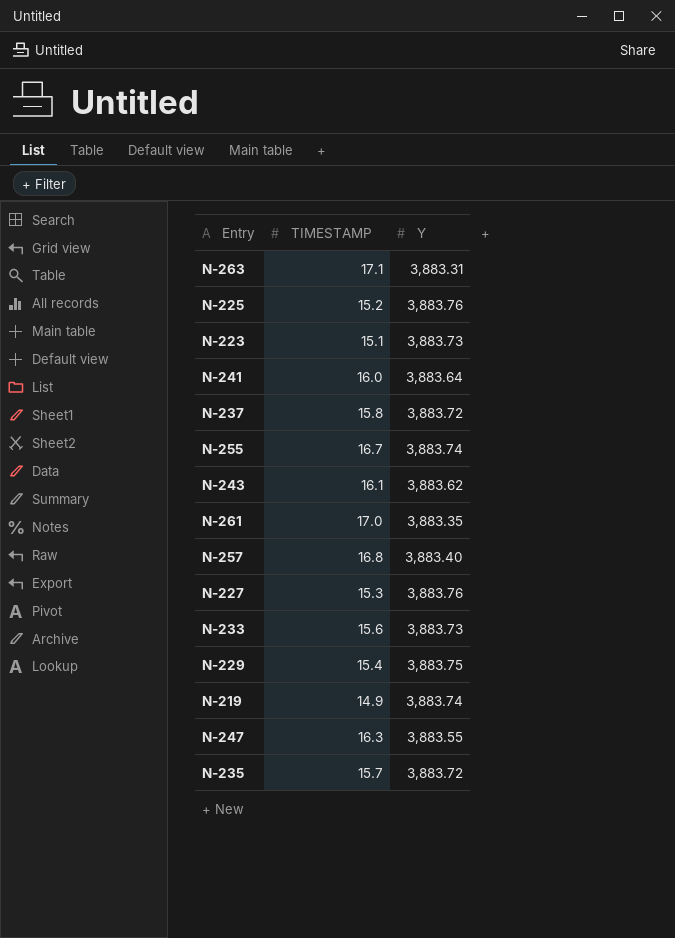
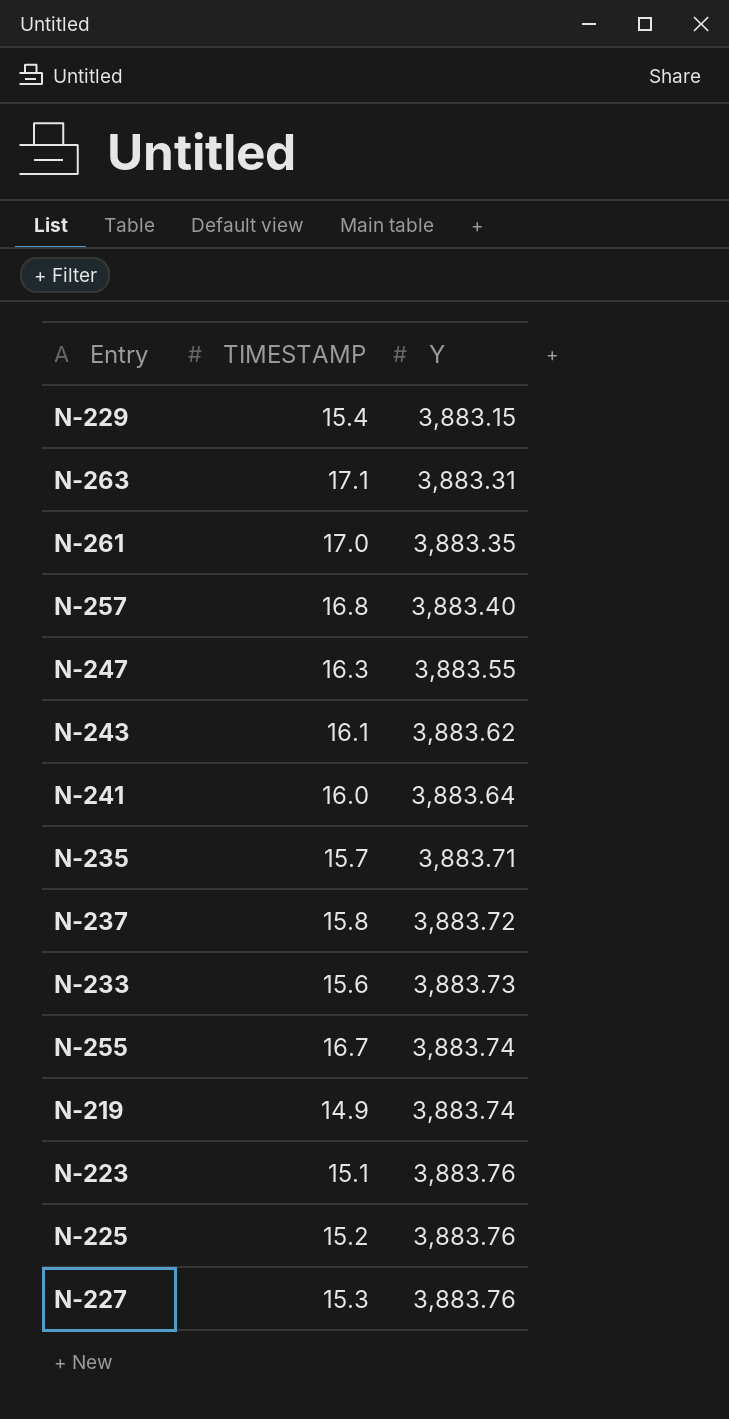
row order: none -> Y ascending
N-229 | Y: 3,883.75 -> 3,883.15
N-235 | Y: 3,883.72 -> 3,883.71
N-223 | Y: 3,883.73 -> 3,883.76

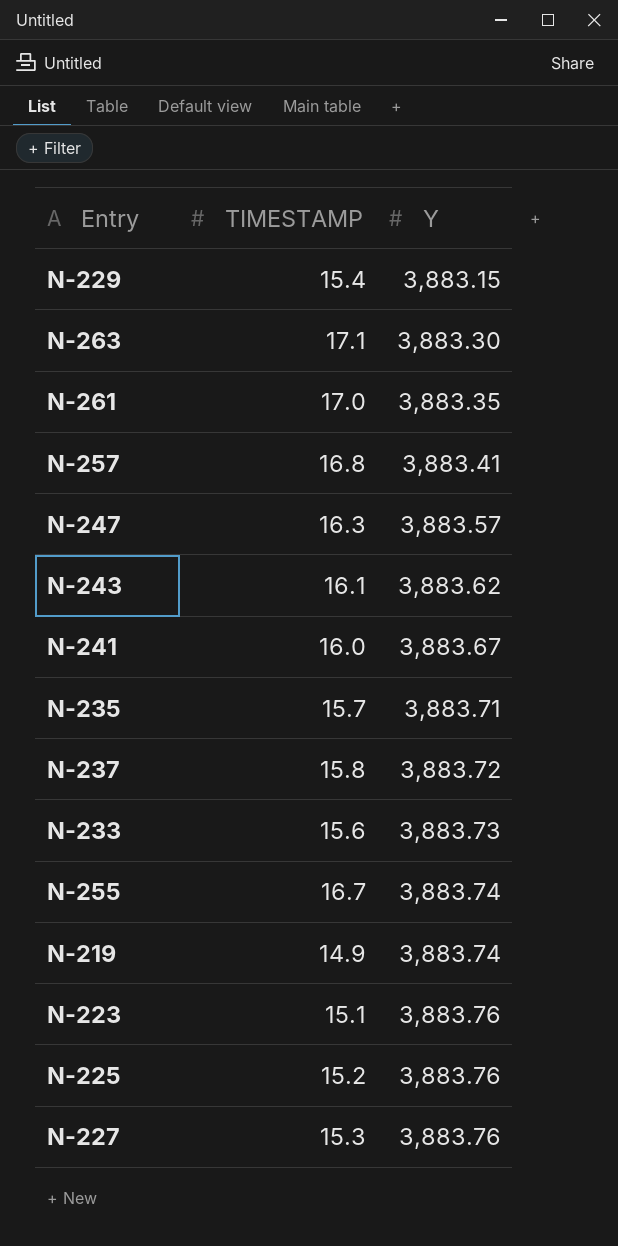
N-263 | Y: 3,883.31 -> 3,883.30
N-257 | Y: 3,883.40 -> 3,883.41
N-247 | Y: 3,883.55 -> 3,883.57
N-241 | Y: 3,883.64 -> 3,883.67

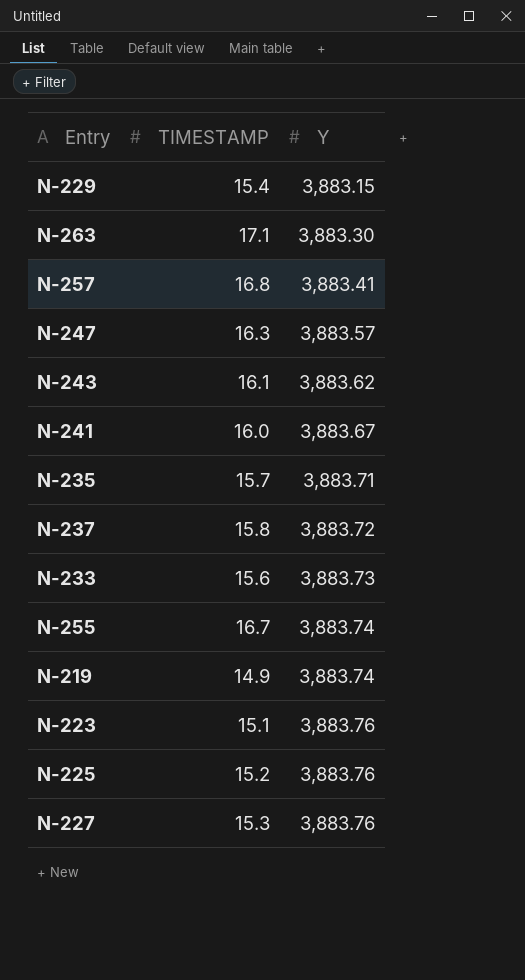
row N-261: 17.0 | 3,883.35 -> none

